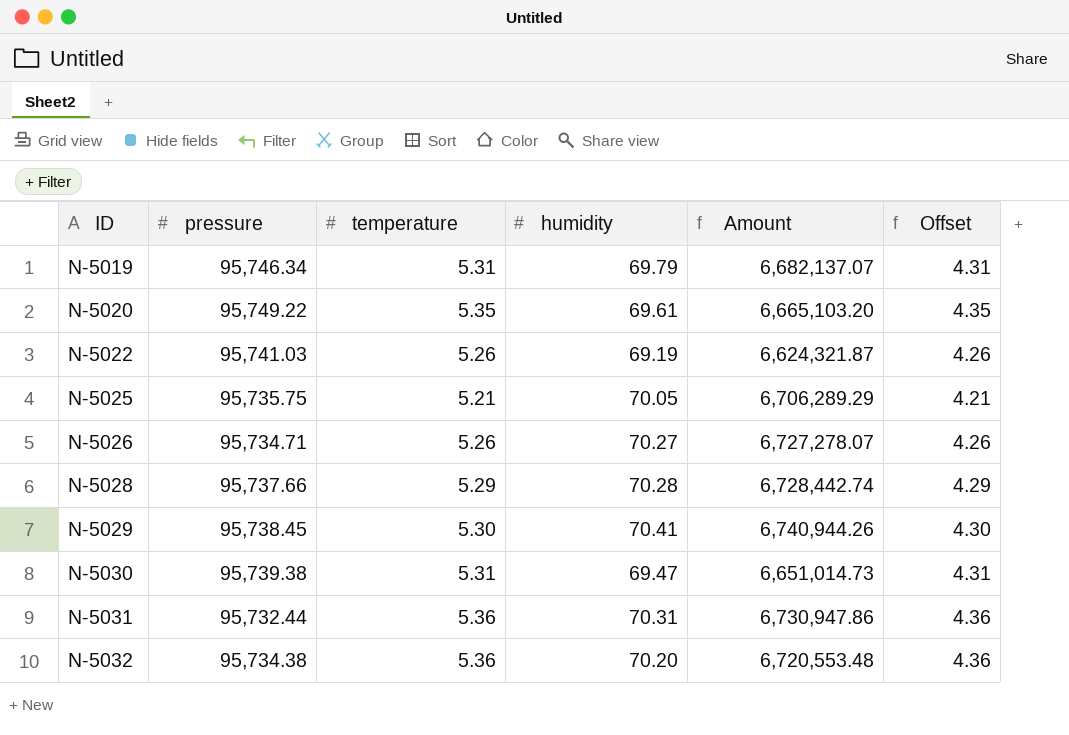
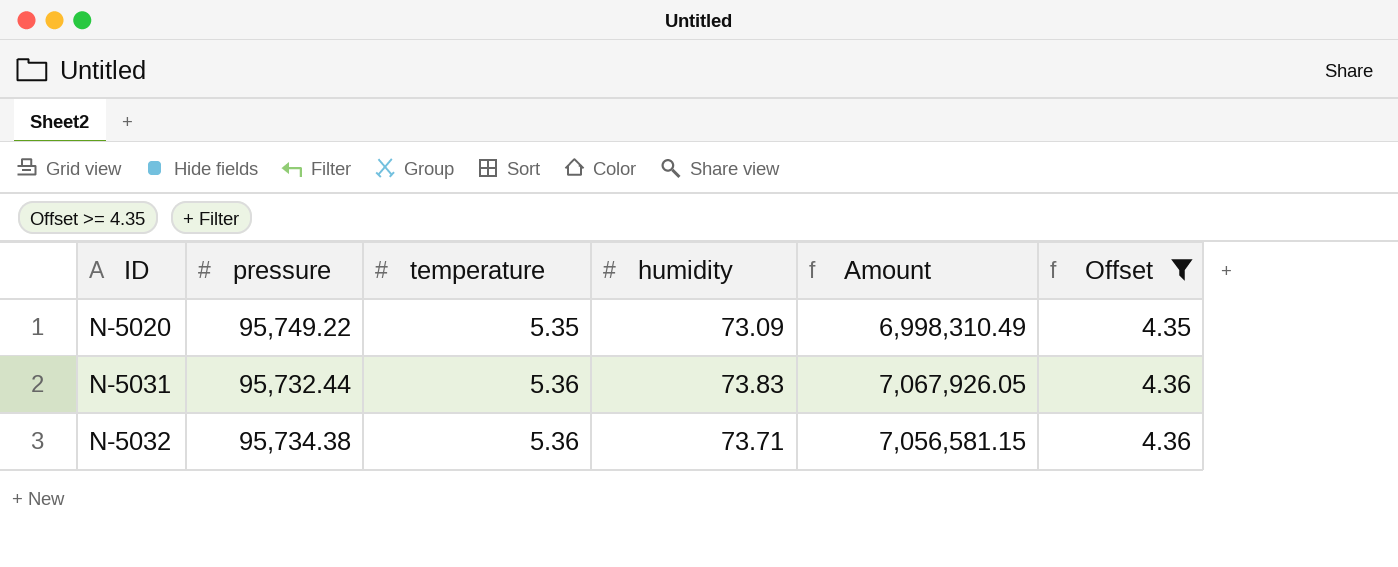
filter: none -> Offset >= 4.35
N-5020 | humidity: 69.61 -> 73.09
N-5020 | Amount: 6,665,103.20 -> 6,998,310.49
N-5031 | humidity: 70.31 -> 73.83
N-5031 | Amount: 6,730,947.86 -> 7,067,926.05
N-5032 | humidity: 70.20 -> 73.71
N-5032 | Amount: 6,720,553.48 -> 7,056,581.15

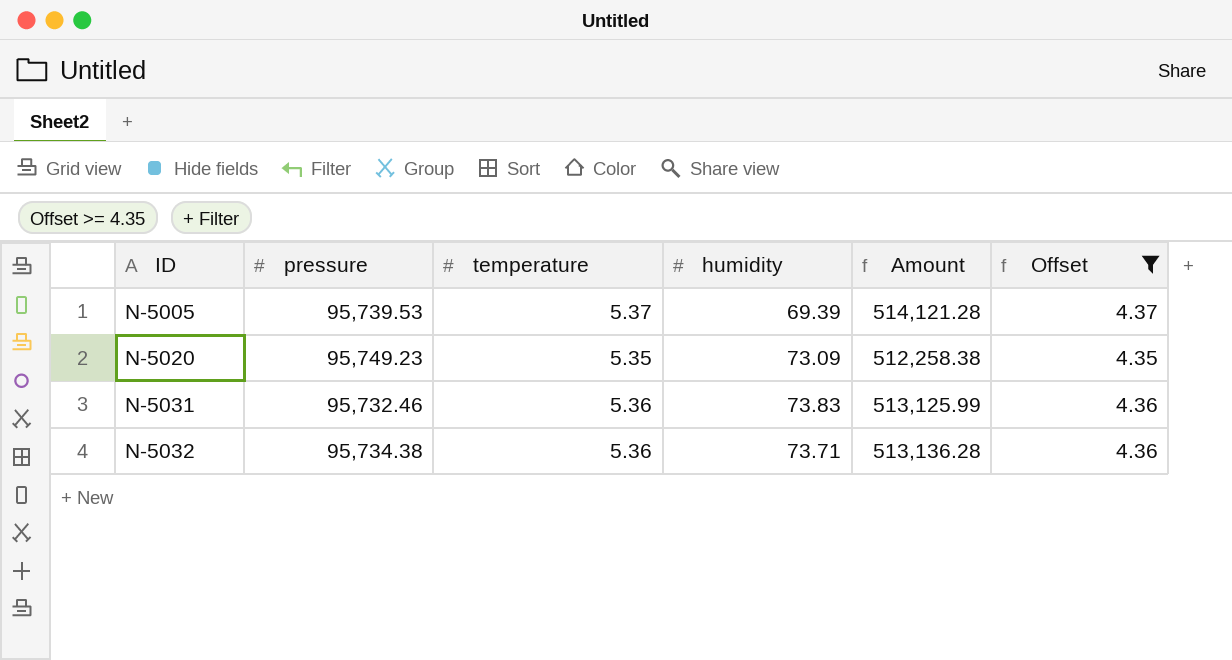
column Amount | formula: [pressure] * [humidity] -> [pressure] * [temperature]
row N-5005: none -> 95,739.53 | 5.37 | 69.39 | 514,121.28 | 4.37
N-5020 | pressure: 95,749.22 -> 95,749.23
N-5031 | pressure: 95,732.44 -> 95,732.46

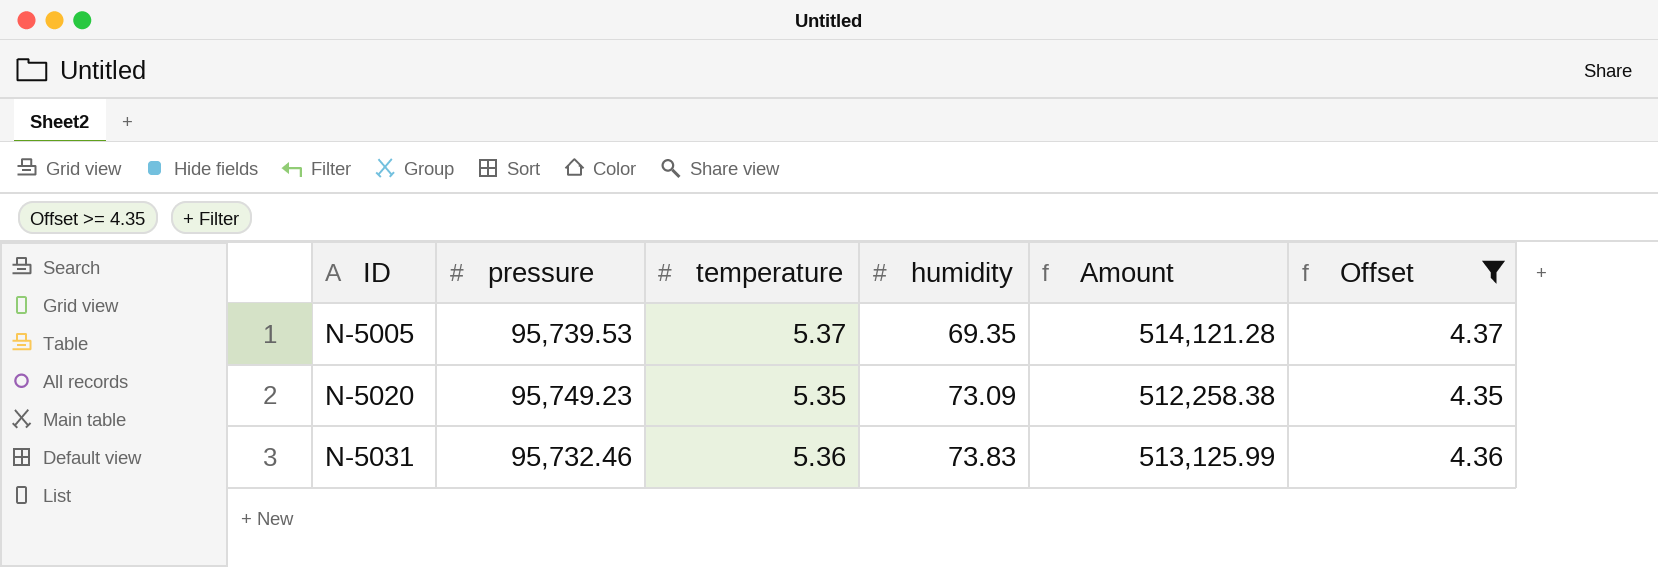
row N-5032: 95,734.38 | 5.36 | 73.71 | 513,136.28 | 4.36 -> none
N-5005 | humidity: 69.39 -> 69.35

